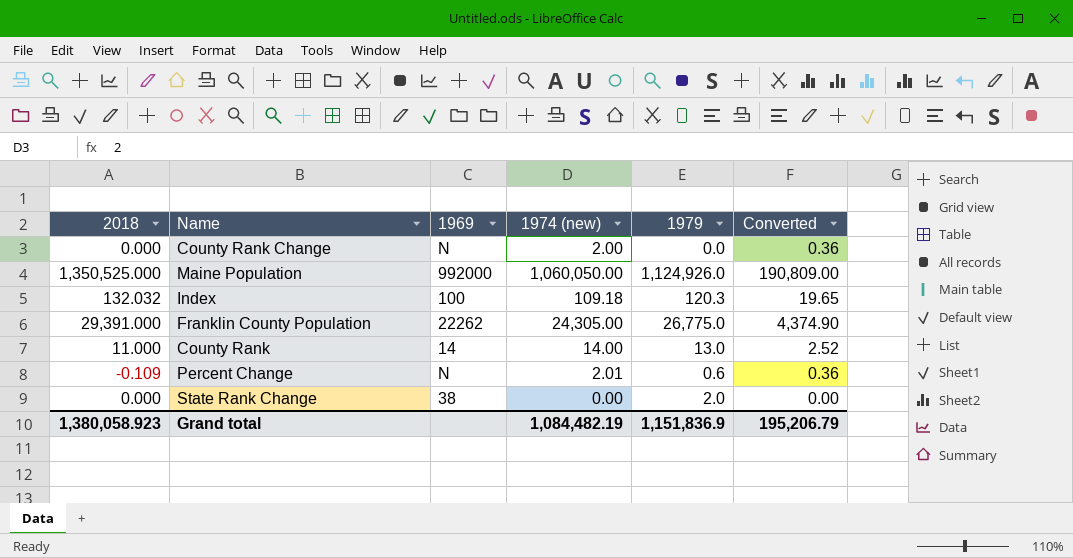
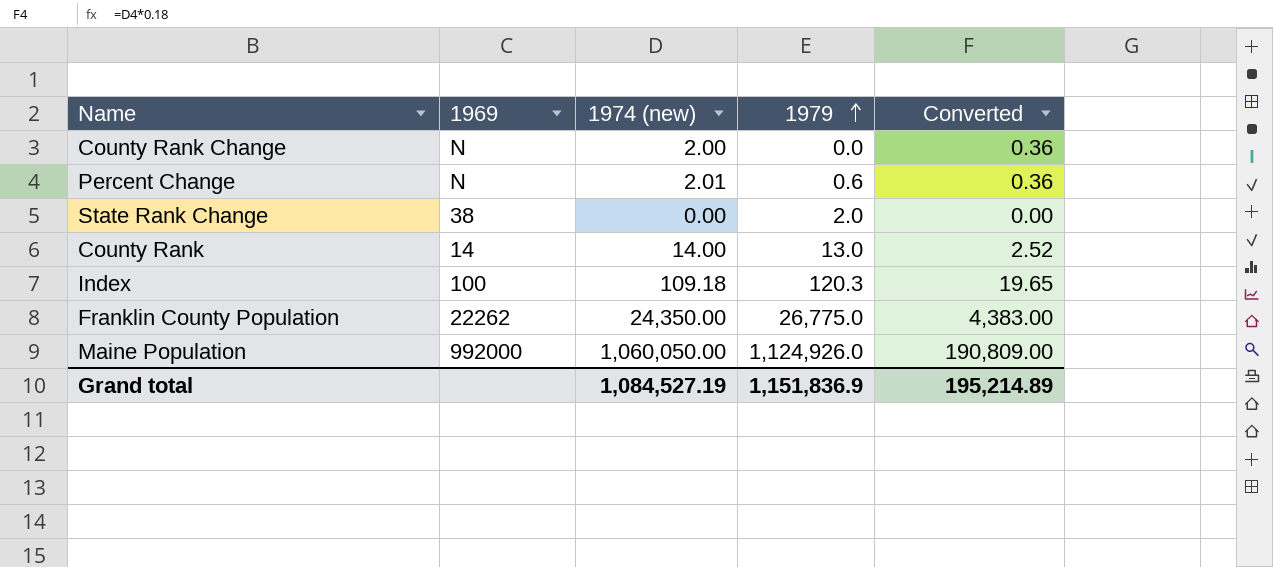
row order: none -> 1979 ascending
column 2018 | position: 1 -> none
Franklin County Population | 1974 (new): 24,305.00 -> 24,350.00
Franklin County Population | Converted: 4,374.90 -> 4,383.00
Grand total | 1974 (new): 1,084,482.19 -> 1,084,527.19
Grand total | Converted: 195,206.79 -> 195,214.89

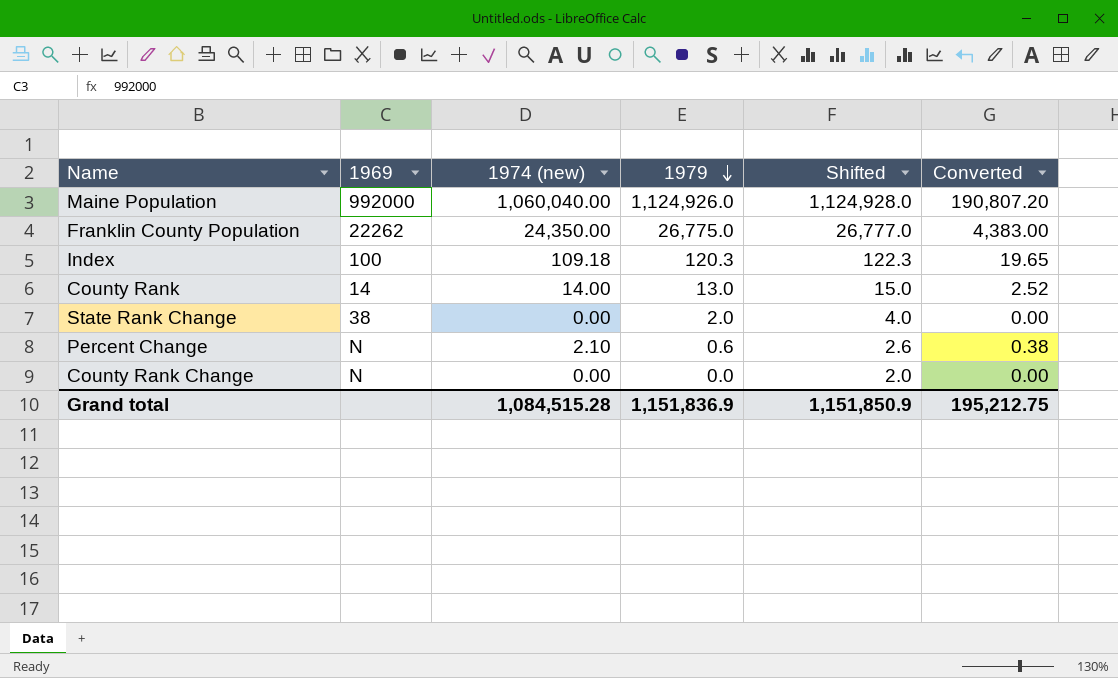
row order: 1979 ascending -> 1979 descending
column Shifted | formula: none -> [1979] + 2
Maine Population | 1974 (new): 1,060,050.00 -> 1,060,040.00
Maine Population | Converted: 190,809.00 -> 190,807.20
Percent Change | 1974 (new): 2.01 -> 2.10
Percent Change | Converted: 0.36 -> 0.38
County Rank Change | 1974 (new): 2.00 -> 0.00
County Rank Change | Converted: 0.36 -> 0.00
Grand total | 1974 (new): 1,084,527.19 -> 1,084,515.28
Grand total | Converted: 195,214.89 -> 195,212.75

